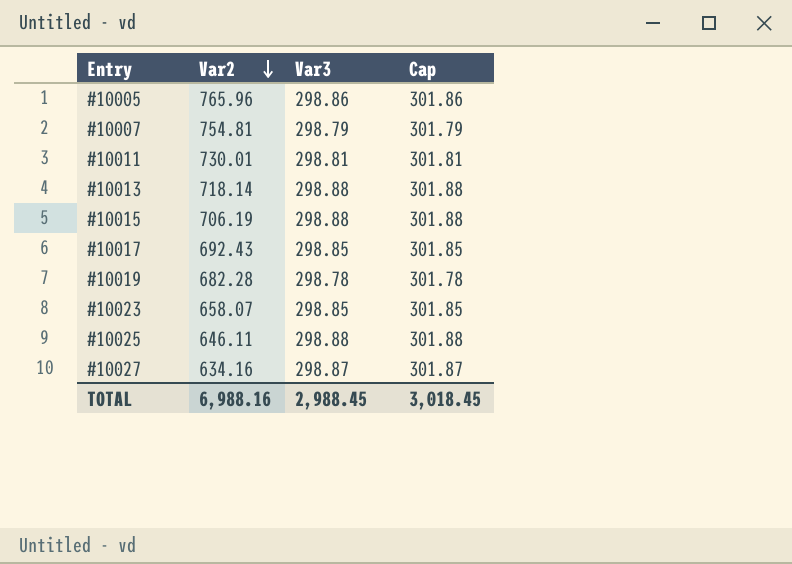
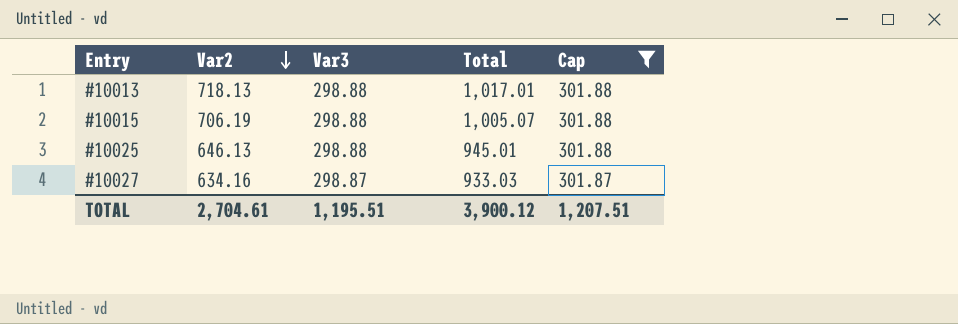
filter: none -> Cap >= 301.87
column Total | formula: none -> [Var2] + [Var3]
#10013 | Var2: 718.14 -> 718.13
#10025 | Var2: 646.11 -> 646.13
TOTAL | Var2: 6,988.16 -> 2,704.61
TOTAL | Var3: 2,988.45 -> 1,195.51
TOTAL | Cap: 3,018.45 -> 1,207.51

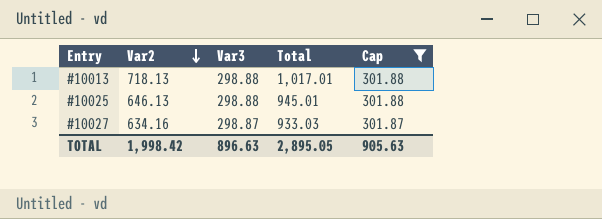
row #10015: 706.19 | 298.88 | 1,005.07 | 301.88 -> none
TOTAL | Var2: 2,704.61 -> 1,998.42
TOTAL | Var3: 1,195.51 -> 896.63
TOTAL | Total: 3,900.12 -> 2,895.05
TOTAL | Cap: 1,207.51 -> 905.63

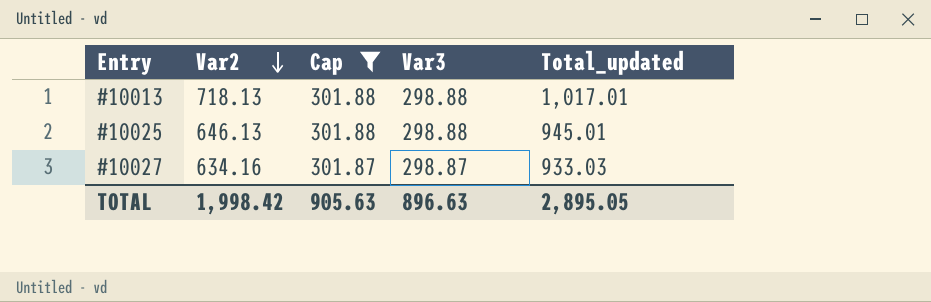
column Cap | position: 5 -> 3
column name: Total -> Total_updated

